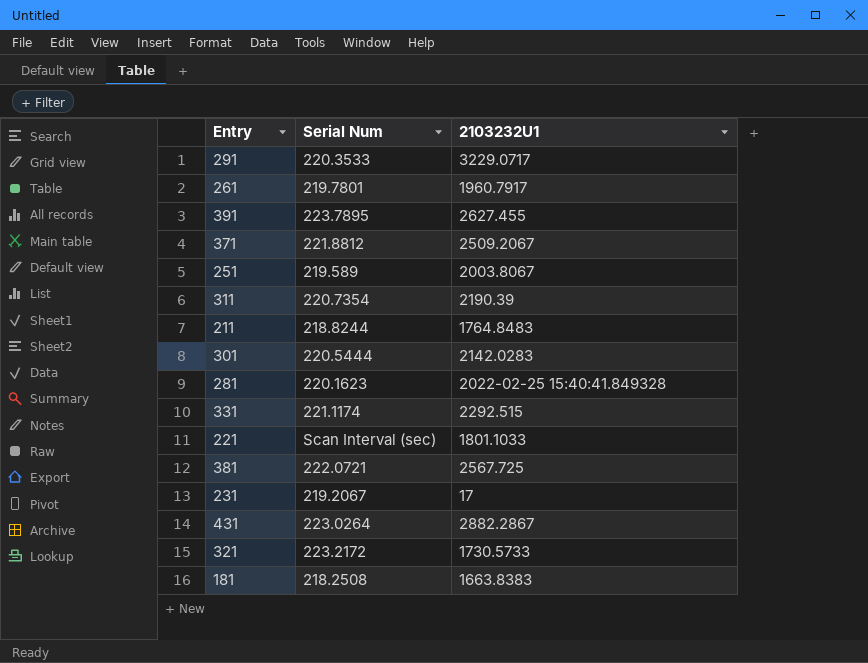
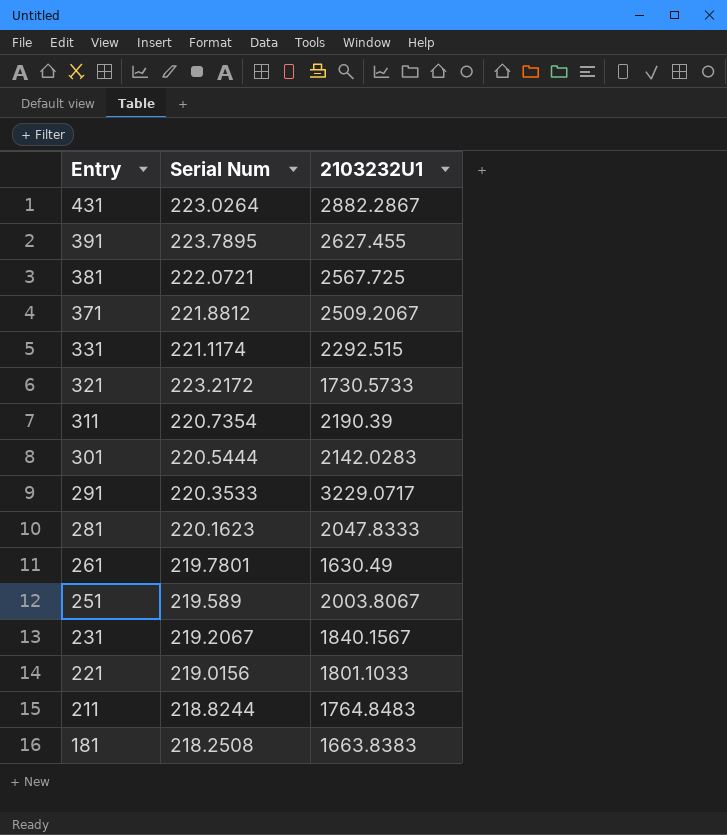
row order: none -> Entry descending
281 | 2103232U1: 2022-02-25 15:40:41.849328 -> 2047.8333
261 | 2103232U1: 1960.7917 -> 1630.49
231 | 2103232U1: 17 -> 1840.1567
221 | Serial Num: Scan Interval (sec) -> 219.0156

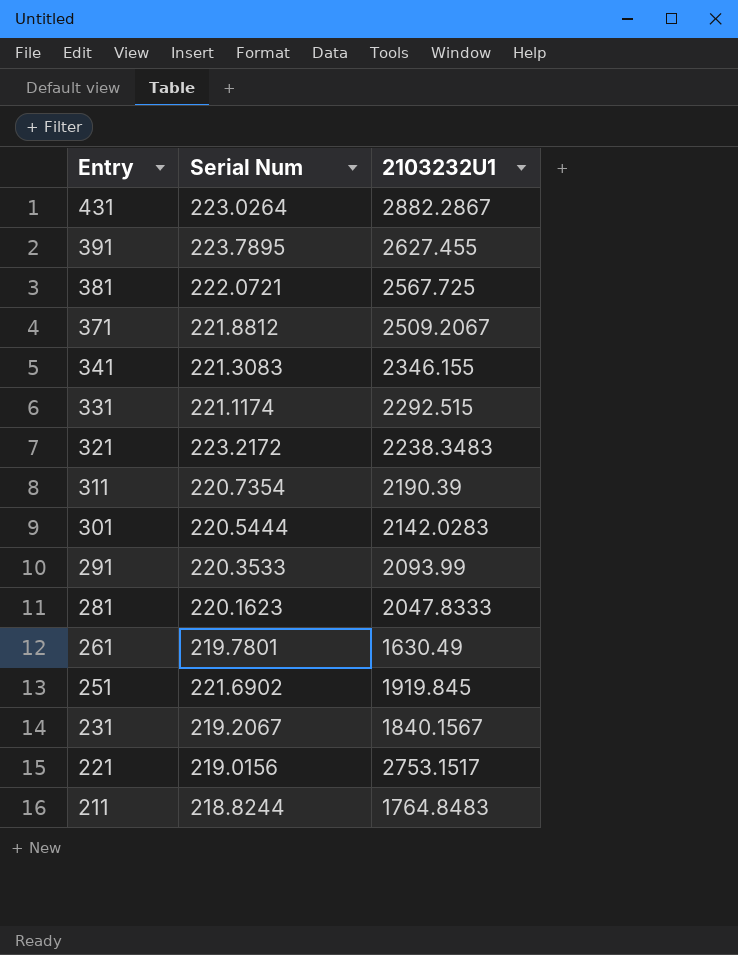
row 181: 218.2508 | 1663.8383 -> none
row 341: none -> 221.3083 | 2346.155
321 | 2103232U1: 1730.5733 -> 2238.3483
291 | 2103232U1: 3229.0717 -> 2093.99
251 | Serial Num: 219.589 -> 221.6902
251 | 2103232U1: 2003.8067 -> 1919.845
221 | 2103232U1: 1801.1033 -> 2753.1517

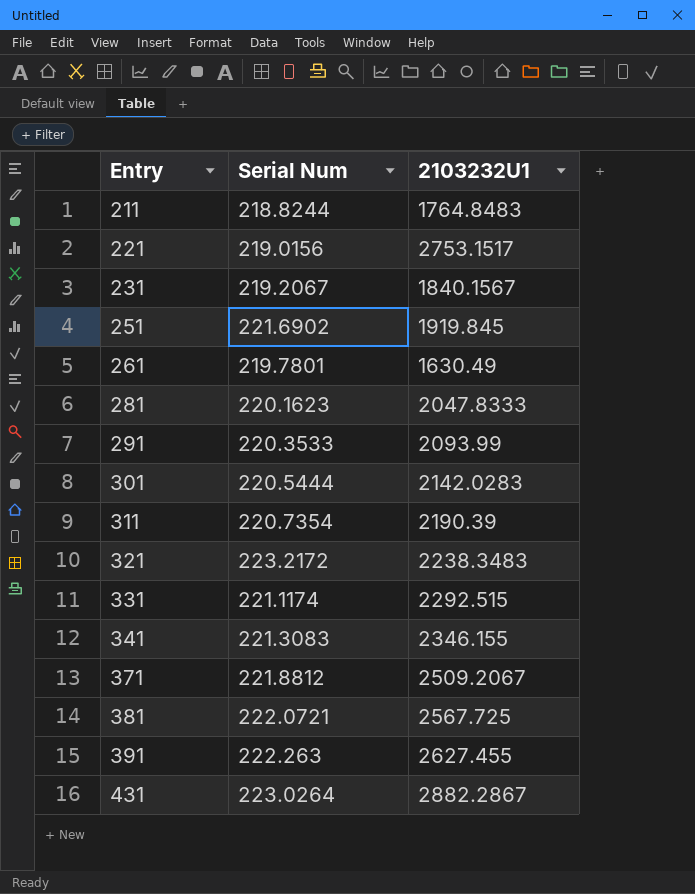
row order: Entry descending -> Entry ascending
391 | Serial Num: 223.7895 -> 222.263

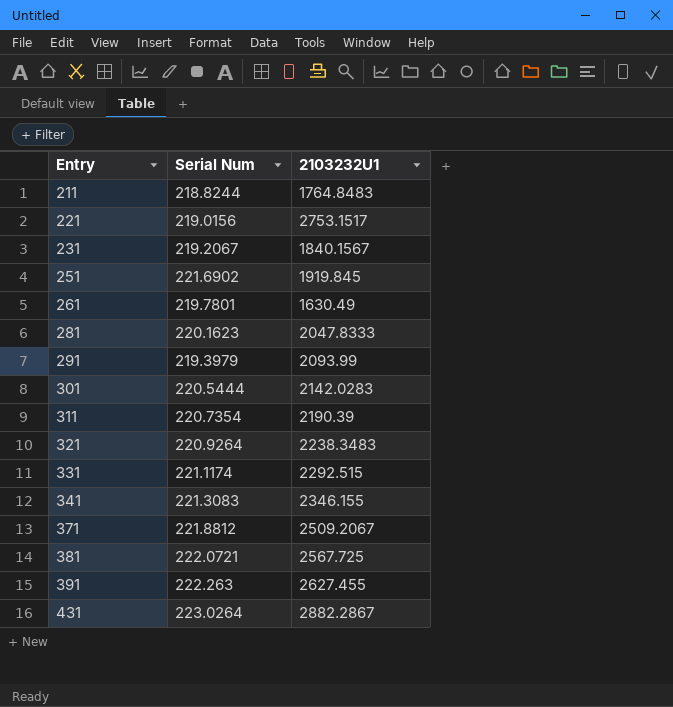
291 | Serial Num: 220.3533 -> 219.3979
321 | Serial Num: 223.2172 -> 220.9264

